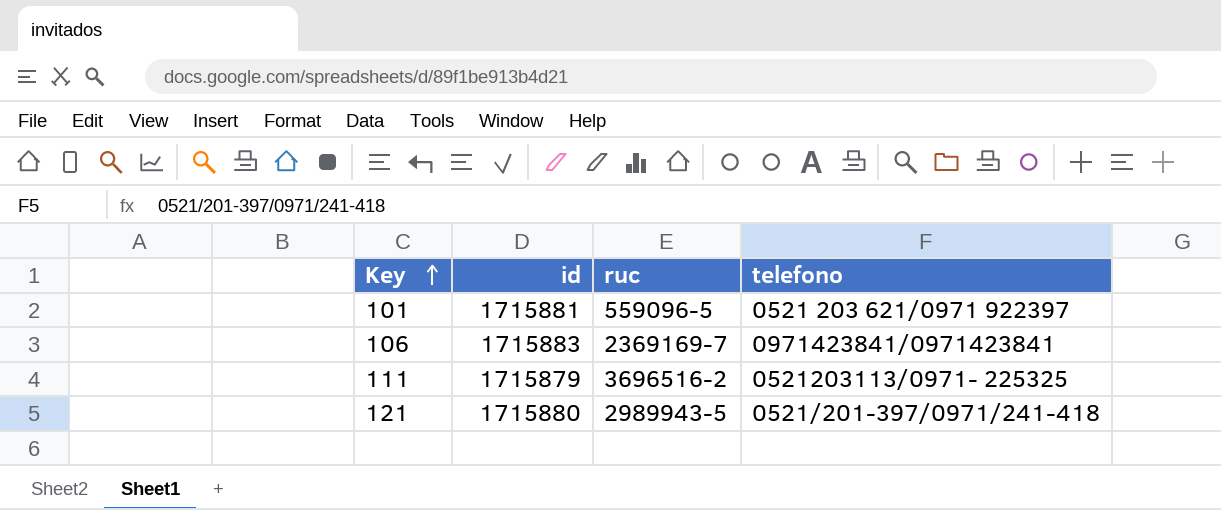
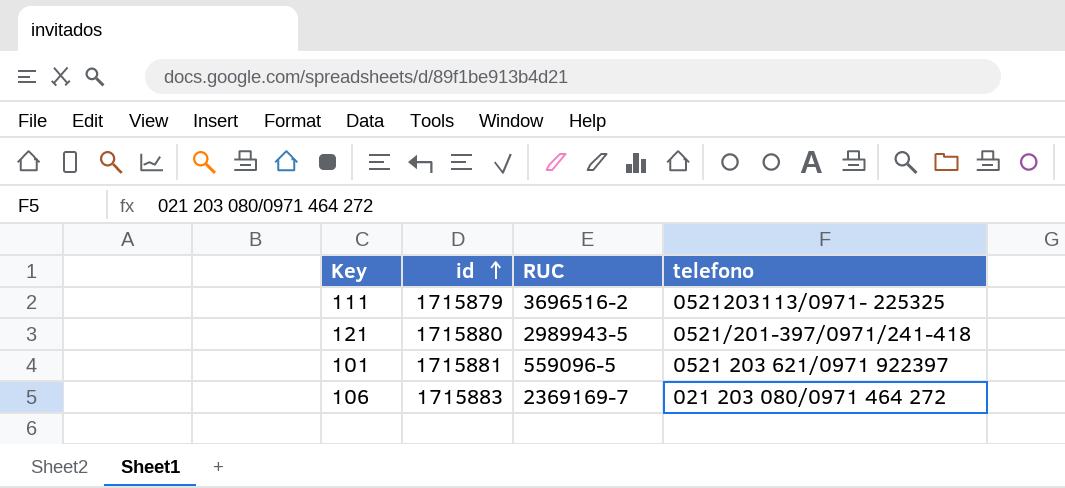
row order: Key ascending -> id ascending
column name: ruc -> RUC
106 | telefono: 0971423841/0971423841 -> 021 203 080/0971 464 272

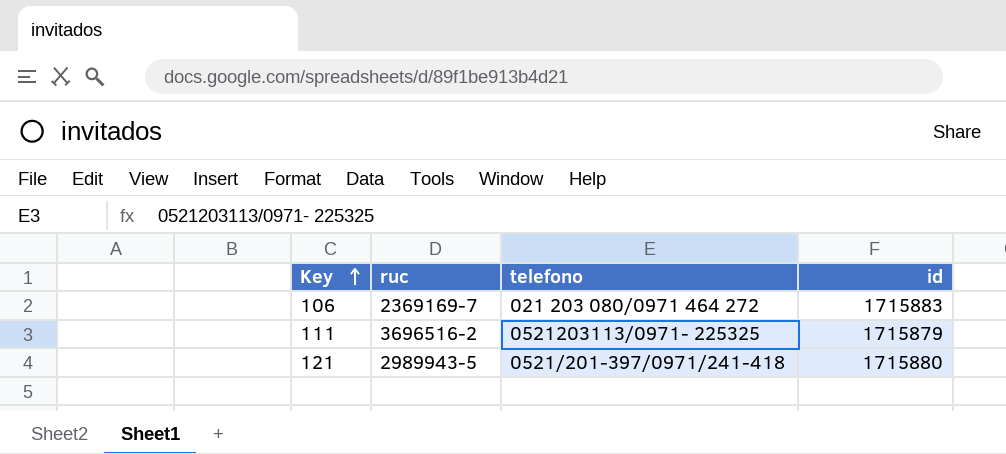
row order: id ascending -> Key ascending
column name: RUC -> ruc
column id | position: 2 -> 4
row 101: 1715881 | 559096-5 | 0521 203 621/0971 922397 -> none

